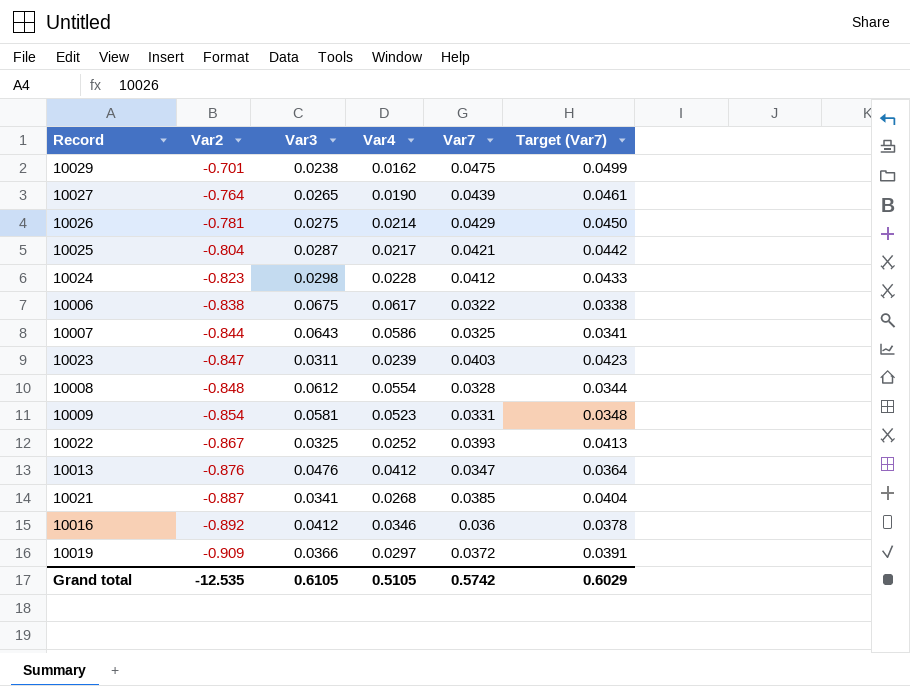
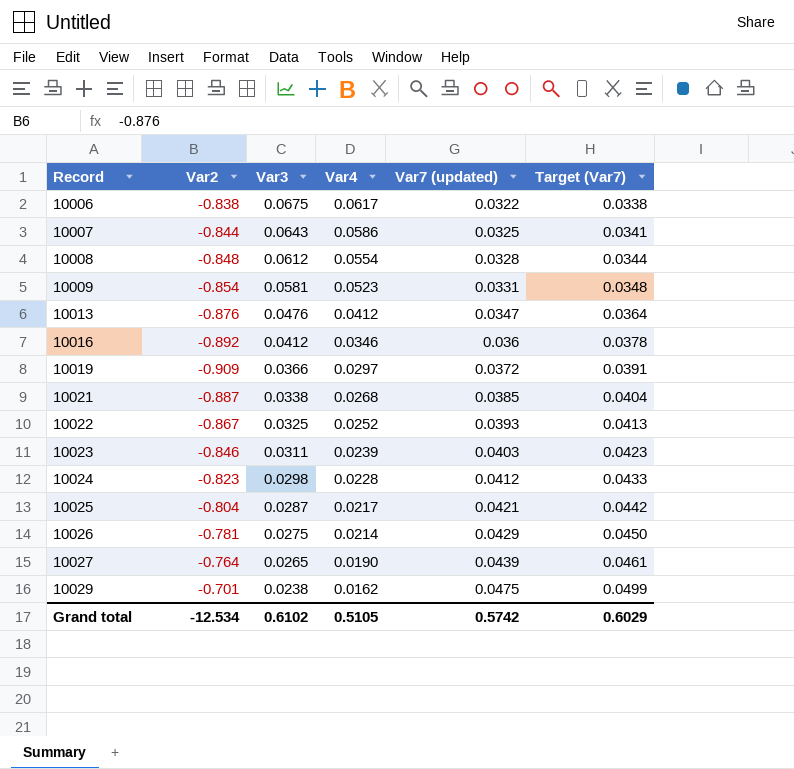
row order: Var2 descending -> Record ascending
column name: Var7 -> Var7 (updated)
10021 | Var3: 0.0341 -> 0.0338
10023 | Var2: -0.847 -> -0.846
Grand total | Var2: -12.535 -> -12.534
Grand total | Var3: 0.6105 -> 0.6102

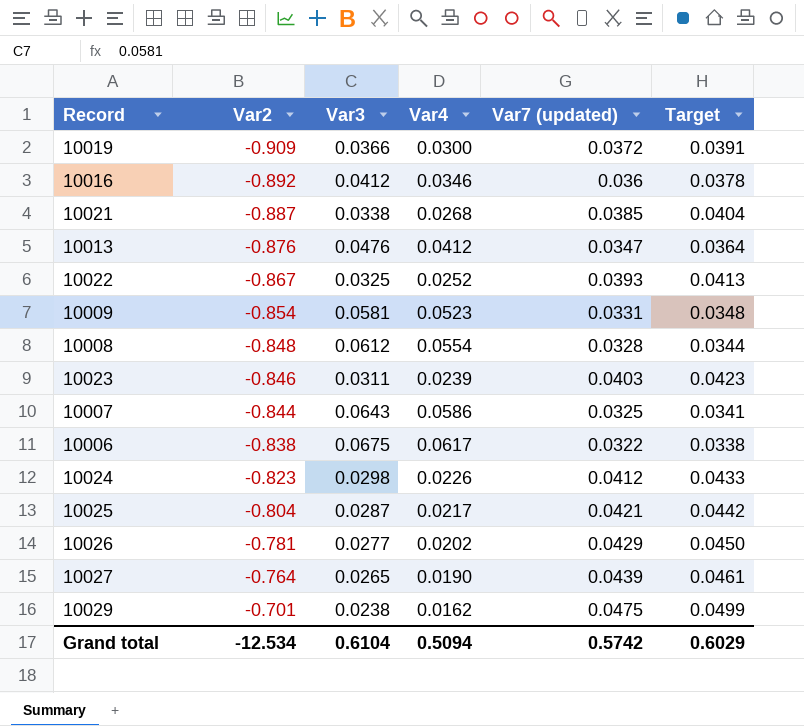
row order: Record ascending -> Var2 ascending
column name: Target (Var7) -> Target
10019 | Var4: 0.0297 -> 0.0300
10024 | Var4: 0.0228 -> 0.0226
10026 | Var3: 0.0275 -> 0.0277
10026 | Var4: 0.0214 -> 0.0202
Grand total | Var3: 0.6102 -> 0.6104
Grand total | Var4: 0.5105 -> 0.5094

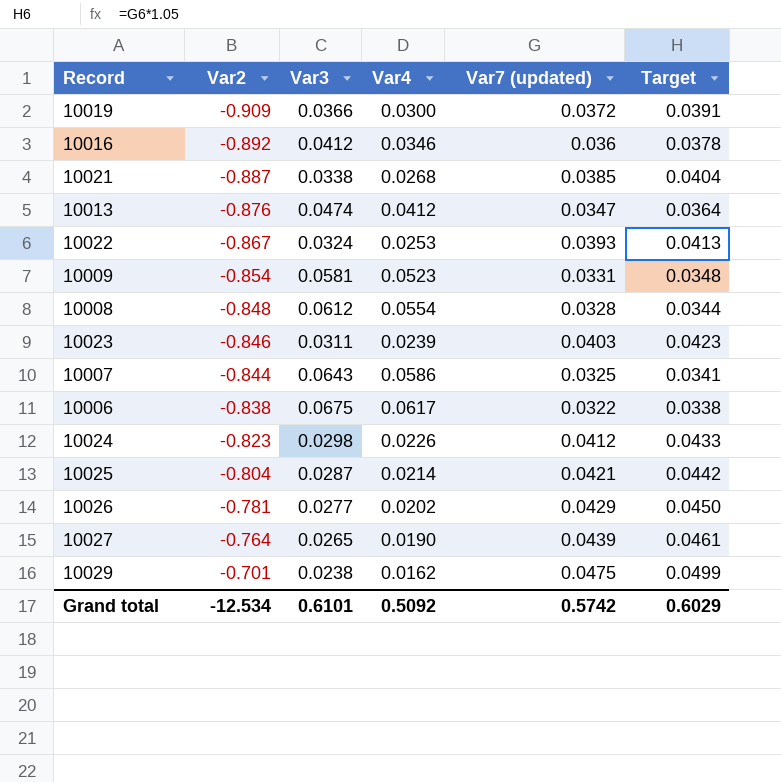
10013 | Var3: 0.0476 -> 0.0474
10022 | Var3: 0.0325 -> 0.0324
10022 | Var4: 0.0252 -> 0.0253
10025 | Var4: 0.0217 -> 0.0214
Grand total | Var3: 0.6104 -> 0.6101
Grand total | Var4: 0.5094 -> 0.5092

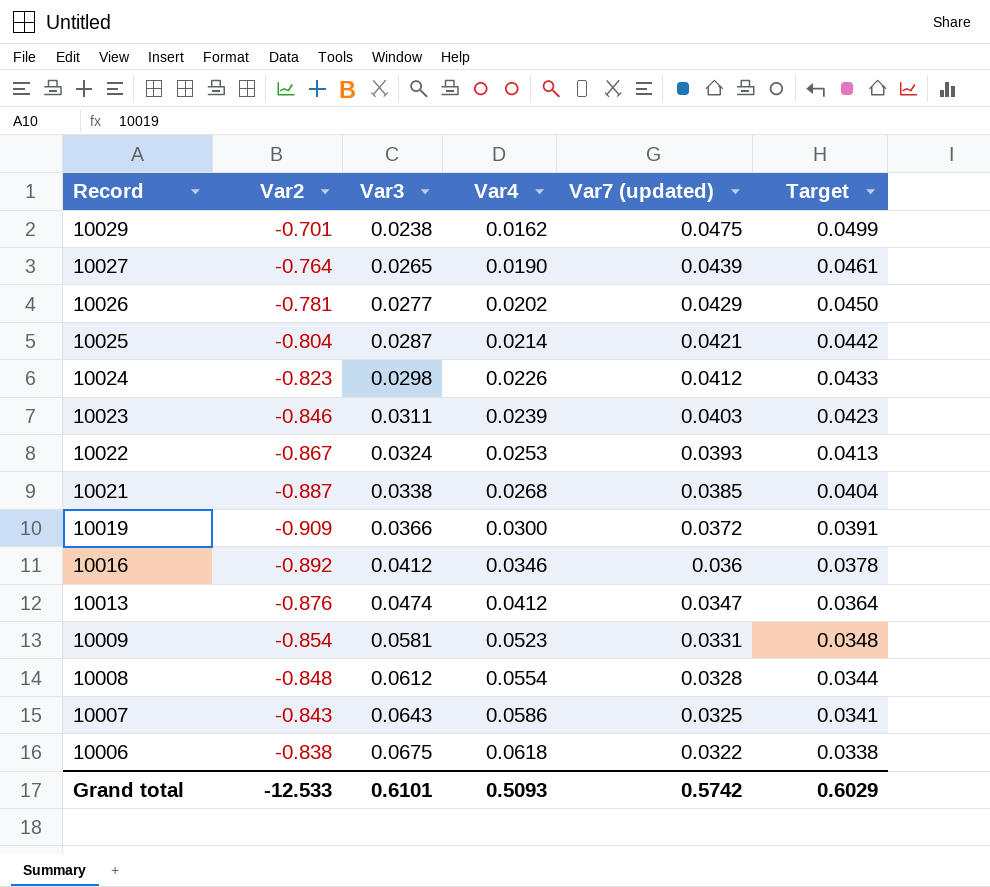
row order: Var2 ascending -> Record descending
10007 | Var2: -0.844 -> -0.843
10006 | Var4: 0.0617 -> 0.0618
Grand total | Var2: -12.534 -> -12.533
Grand total | Var4: 0.5092 -> 0.5093

